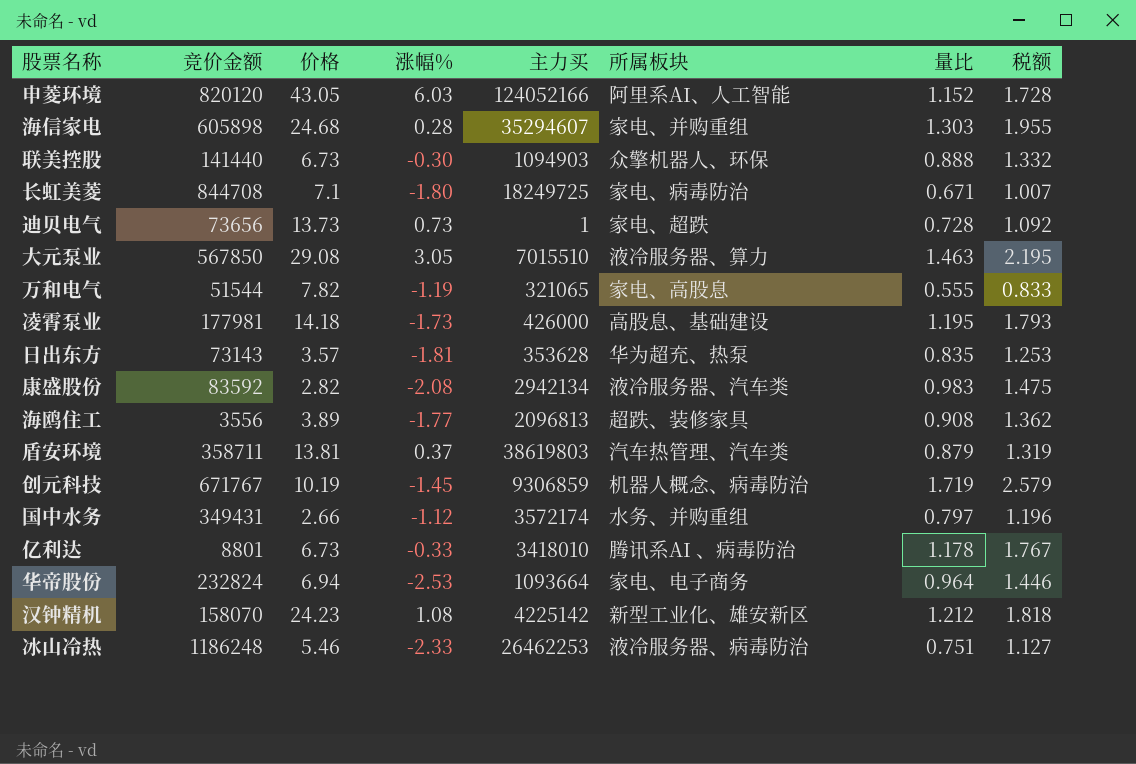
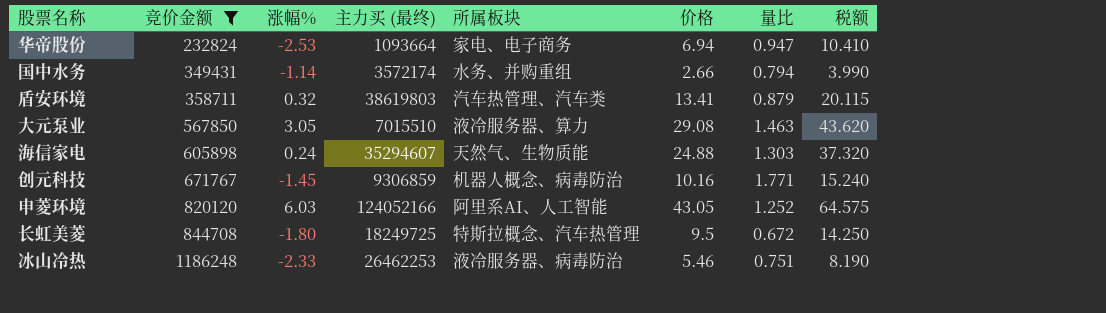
filter: none -> 竞价金额 >= 232824
row order: none -> 竞价金额 ascending
column name: 主力买 -> 主力买 (最终)
column 价格 | position: 3 -> 6
column 税额 | formula: [量比] * 1.5 -> [价格] * 1.5
华帝股份 | 量比: 0.964 -> 0.947
国中水务 | 涨幅%: -1.12 -> -1.14
国中水务 | 量比: 0.797 -> 0.794
盾安环境 | 涨幅%: 0.37 -> 0.32
盾安环境 | 价格: 13.81 -> 13.41
海信家电 | 涨幅%: 0.28 -> 0.24
海信家电 | 所属板块: 家电、并购重组 -> 天然气、生物质能
海信家电 | 价格: 24.68 -> 24.88
创元科技 | 价格: 10.19 -> 10.16
创元科技 | 量比: 1.719 -> 1.771
申菱环境 | 量比: 1.152 -> 1.252
长虹美菱 | 所属板块: 家电、病毒防治 -> 特斯拉概念、汽车热管理
长虹美菱 | 价格: 7.1 -> 9.5
长虹美菱 | 量比: 0.671 -> 0.672

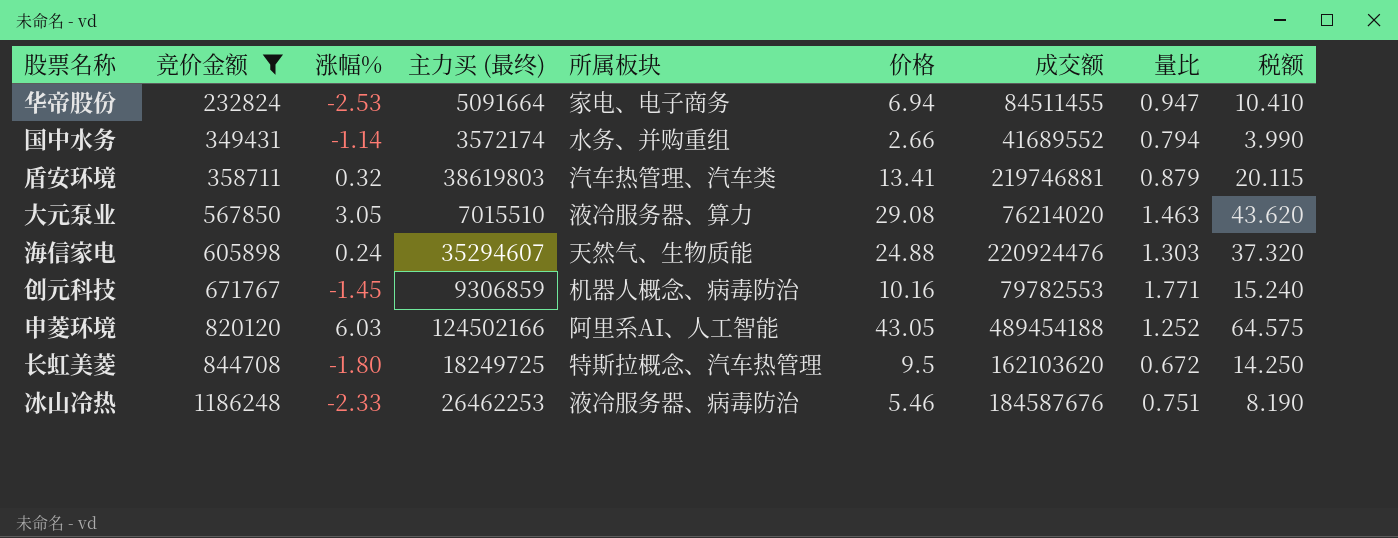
column 成交额 | position: none -> 7
华帝股份 | 主力买 (最终): 1093664 -> 5091664
申菱环境 | 主力买 (最终): 124052166 -> 124502166

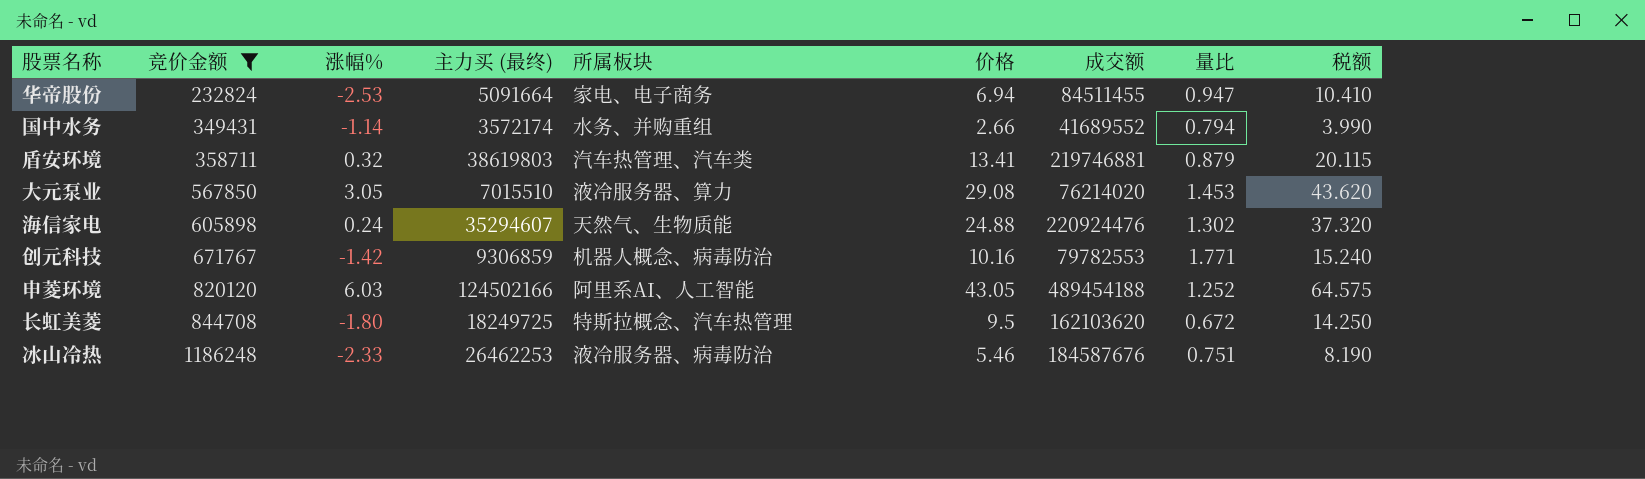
大元泵业 | 量比: 1.463 -> 1.453
海信家电 | 量比: 1.303 -> 1.302
创元科技 | 涨幅%: -1.45 -> -1.42

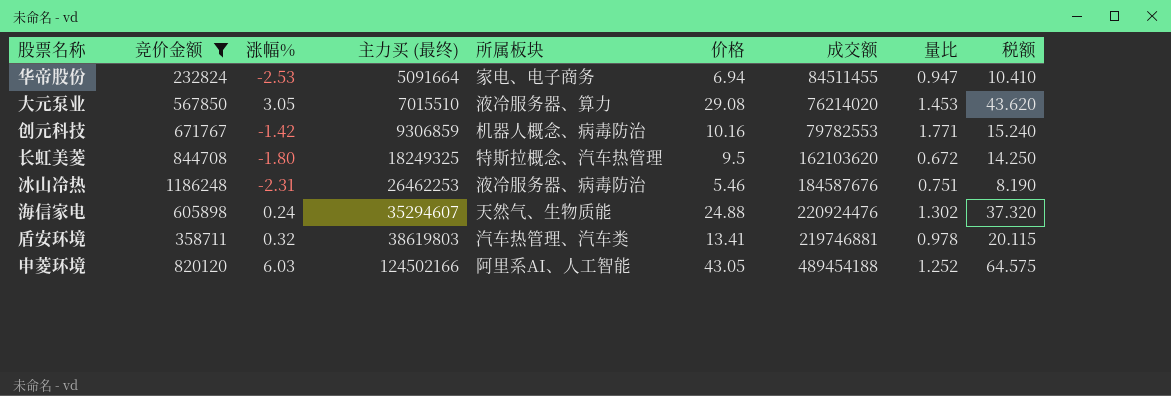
row order: 竞价金额 ascending -> 主力买 (最终) ascending
row 国中水务: 349431 | -1.14 | 3572174 | 水务、并购重组 | 2.66 | 41689552 | 0.794 | 3.990 -> none
长虹美菱 | 主力买 (最终): 18249725 -> 18249325
冰山冷热 | 涨幅%: -2.33 -> -2.31
盾安环境 | 量比: 0.879 -> 0.978

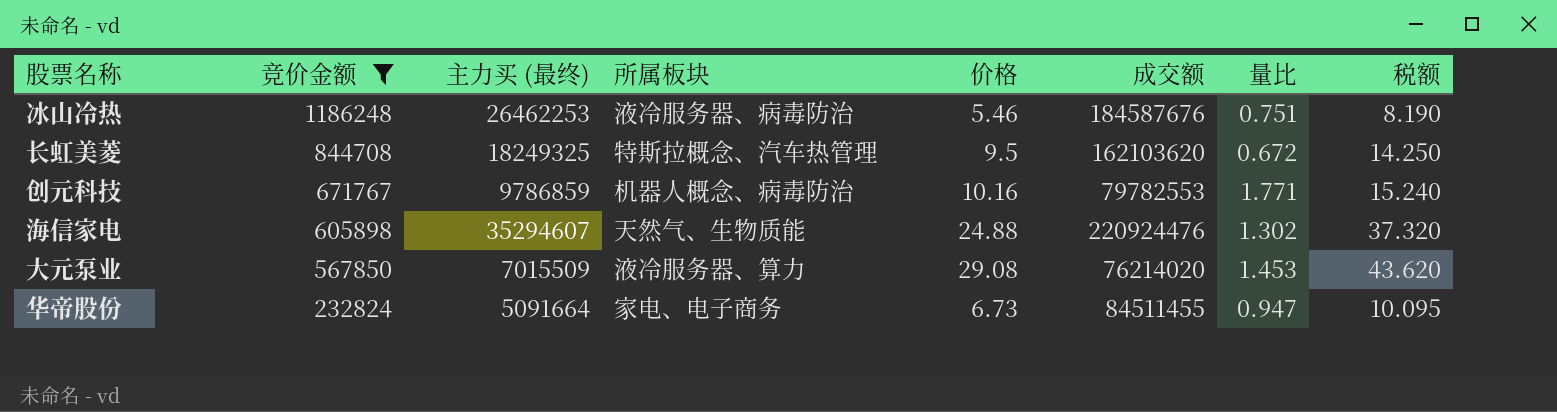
row order: 主力买 (最终) ascending -> 竞价金额 descending
column 涨幅% | position: 3 -> none
row 盾安环境: 358711 | 0.32 | 38619803 | 汽车热管理、汽车类 | 13.41 | 219746881 | 0.978 | 20.115 -> none
row 申菱环境: 820120 | 6.03 | 124502166 | 阿里系AI、人工智能 | 43.05 | 489454188 | 1.252 | 64.575 -> none
创元科技 | 主力买 (最终): 9306859 -> 9786859
大元泵业 | 主力买 (最终): 7015510 -> 7015509
华帝股份 | 价格: 6.94 -> 6.73
华帝股份 | 税额: 10.410 -> 10.095

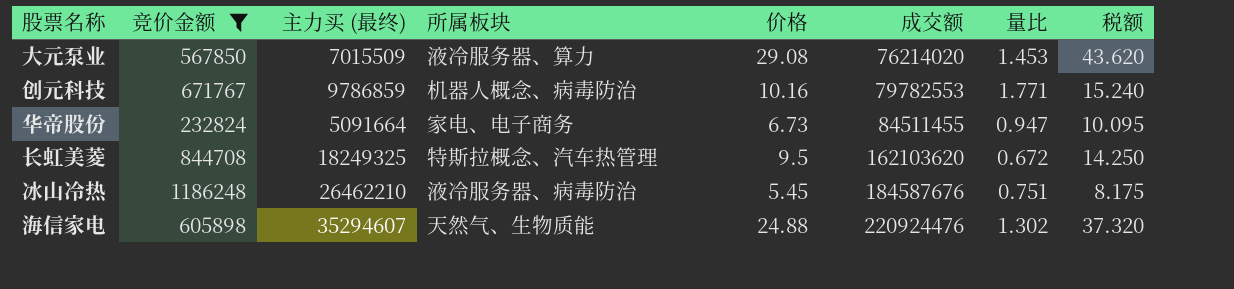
row order: 竞价金额 descending -> 成交额 ascending
冰山冷热 | 主力买 (最终): 26462253 -> 26462210
冰山冷热 | 价格: 5.46 -> 5.45
冰山冷热 | 税额: 8.190 -> 8.175

